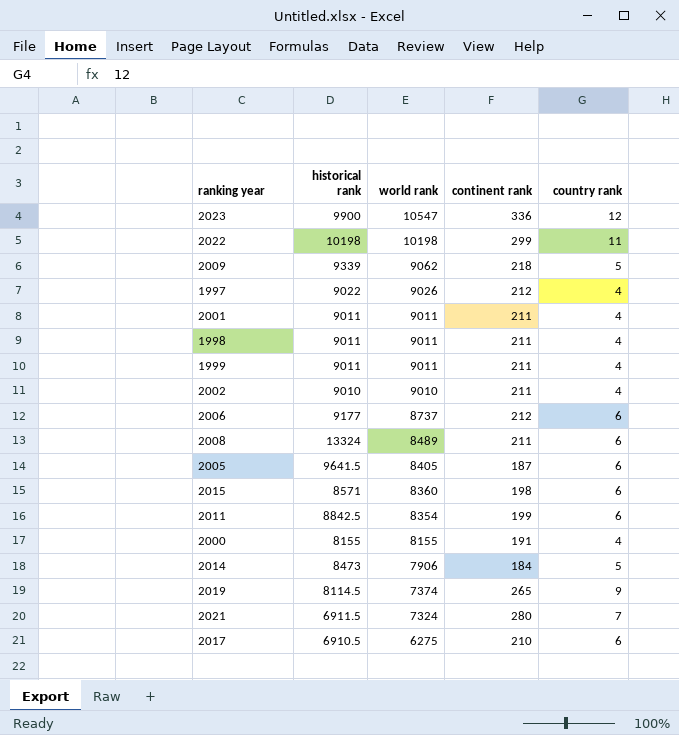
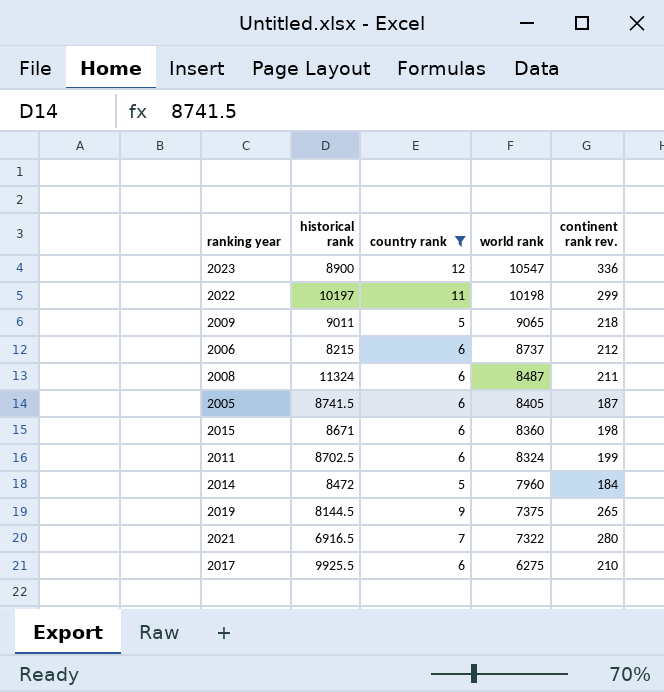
filter: none -> country rank != 4
column country rank | position: 5 -> 3
column name: continent rank -> continent rank rev.
2023 | historical rank: 9900 -> 8900
2022 | historical rank: 10198 -> 10197
2009 | historical rank: 9339 -> 9011
2009 | world rank: 9062 -> 9065
2006 | historical rank: 9177 -> 8215
2008 | historical rank: 13324 -> 11324
2008 | world rank: 8489 -> 8487
2005 | historical rank: 9641.5 -> 8741.5
2015 | historical rank: 8571 -> 8671
2011 | historical rank: 8842.5 -> 8702.5
2011 | world rank: 8354 -> 8324
2014 | historical rank: 8473 -> 8472
2014 | world rank: 7906 -> 7960
2019 | historical rank: 8114.5 -> 8144.5
2019 | world rank: 7374 -> 7375
2021 | historical rank: 6911.5 -> 6916.5
2021 | world rank: 7324 -> 7322
2017 | historical rank: 6910.5 -> 9925.5

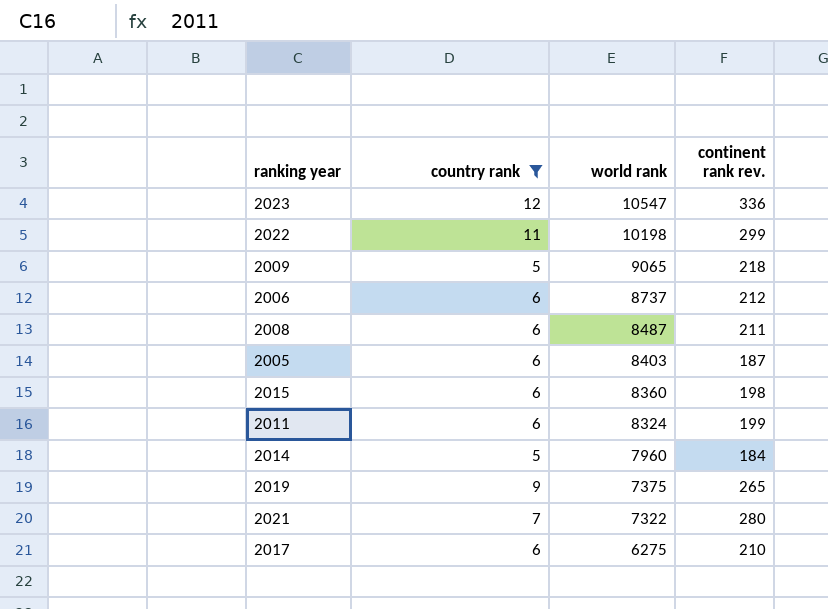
column historical rank | position: 2 -> none
2005 | world rank: 8405 -> 8403

